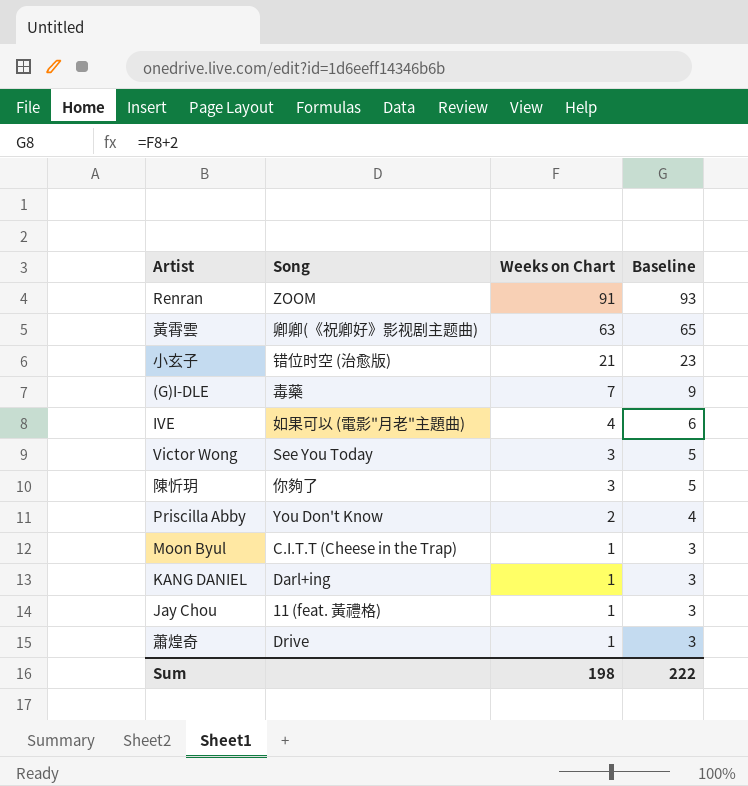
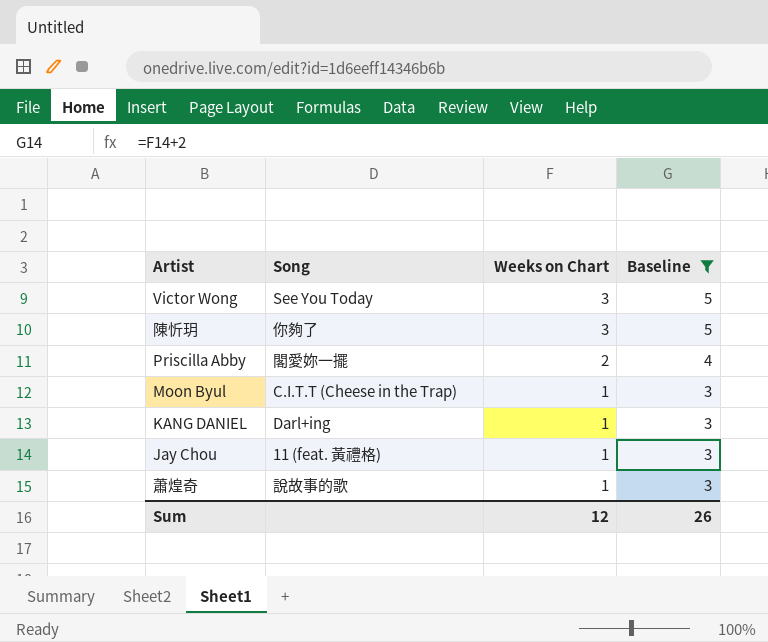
filter: none -> Baseline <= 5
Priscilla Abby | Song: You Don't Know -> 閣愛妳一擺
蕭煌奇 | Song: Drive -> 說故事的歌
Sum | Weeks on Chart: 198 -> 12
Sum | Baseline: 222 -> 26

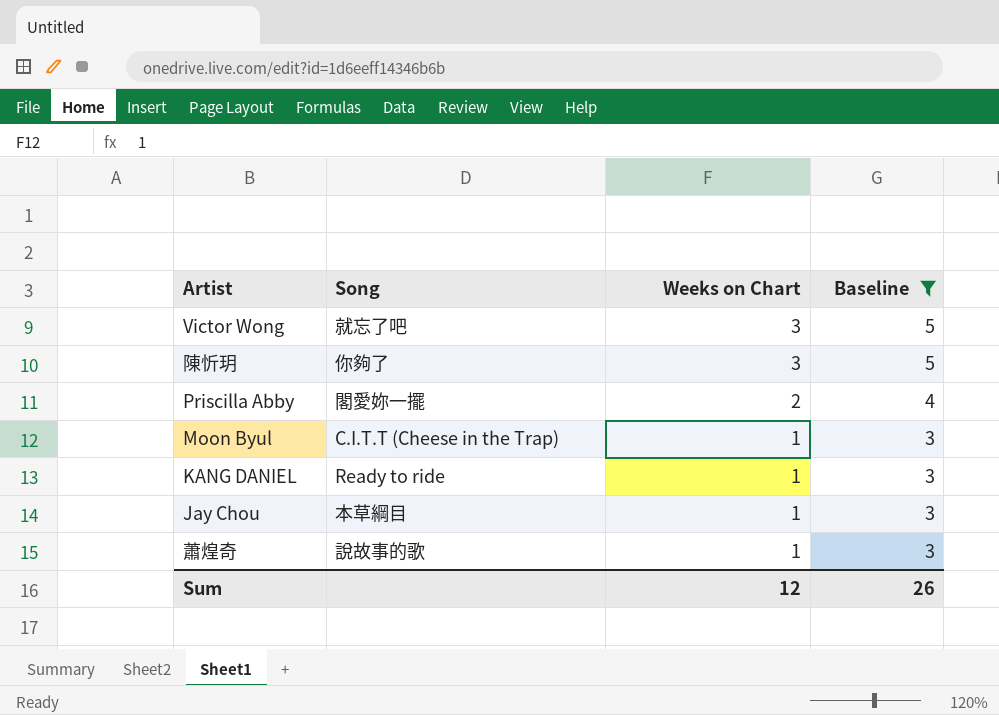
Victor Wong | Song: See You Today -> 就忘了吧
KANG DANIEL | Song: Darl+ing -> Ready to ride
Jay Chou | Song: 11 (feat. 黃禮格) -> 本草綱目

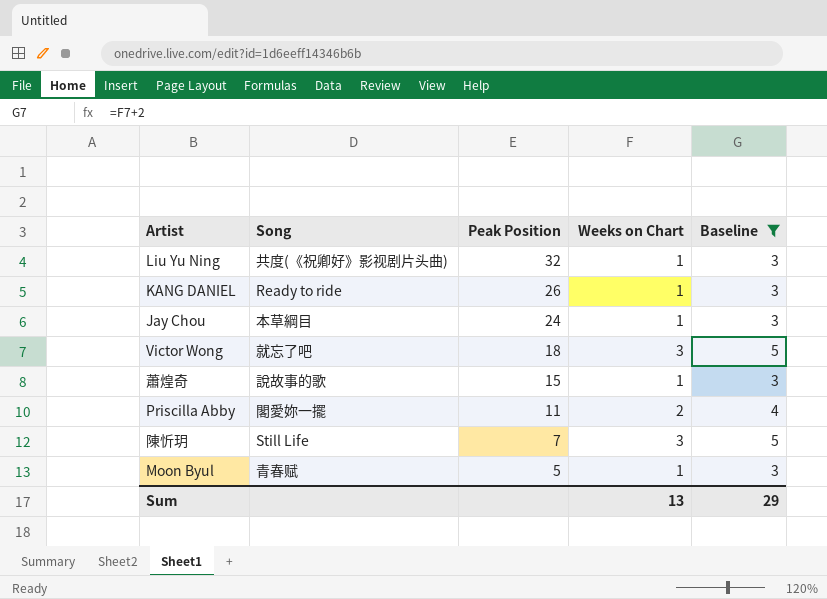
row order: Weeks on Chart descending -> Peak Position descending
column Peak Position | position: none -> 3
row Liu Yu Ning: none -> 共度(《祝卿好》影视剧片头曲) | 32 | 1 | 3
陳忻玥 | Song: 你夠了 -> Still Life
Moon Byul | Song: C.I.T.T (Cheese in the Trap) -> 青春赋
Sum | Weeks on Chart: 12 -> 13
Sum | Baseline: 26 -> 29

